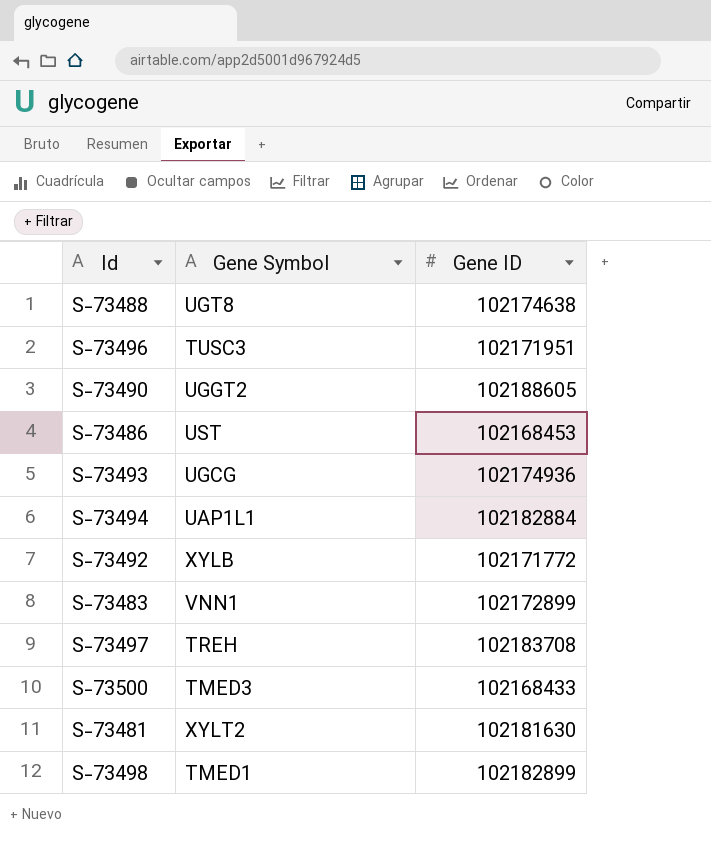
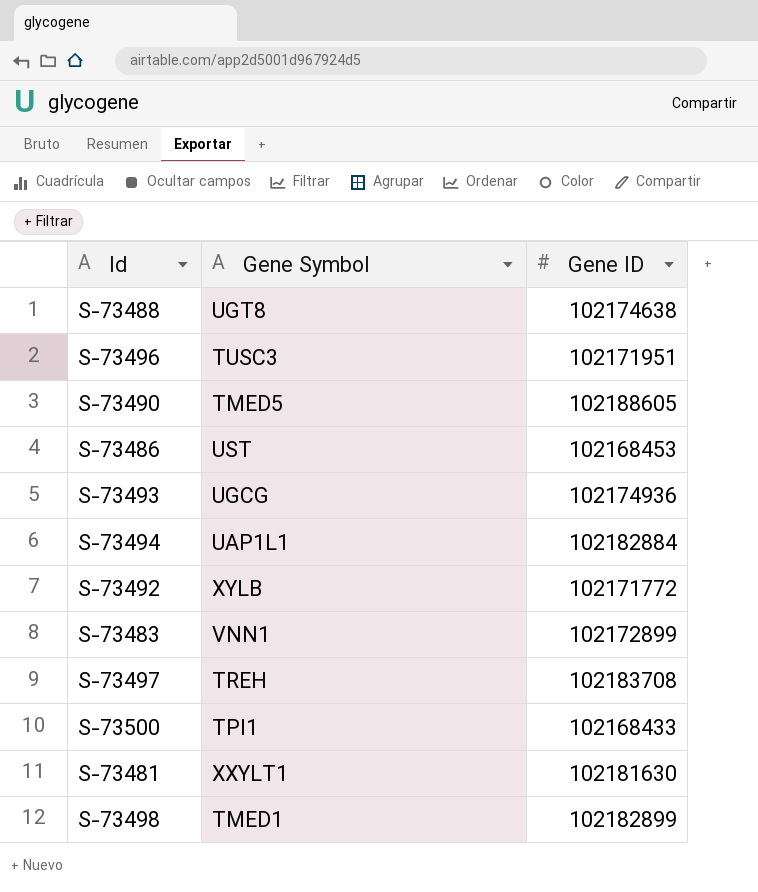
S-73490 | Gene Symbol: UGGT2 -> TMED5
S-73500 | Gene Symbol: TMED3 -> TPI1
S-73481 | Gene Symbol: XYLT2 -> XXYLT1

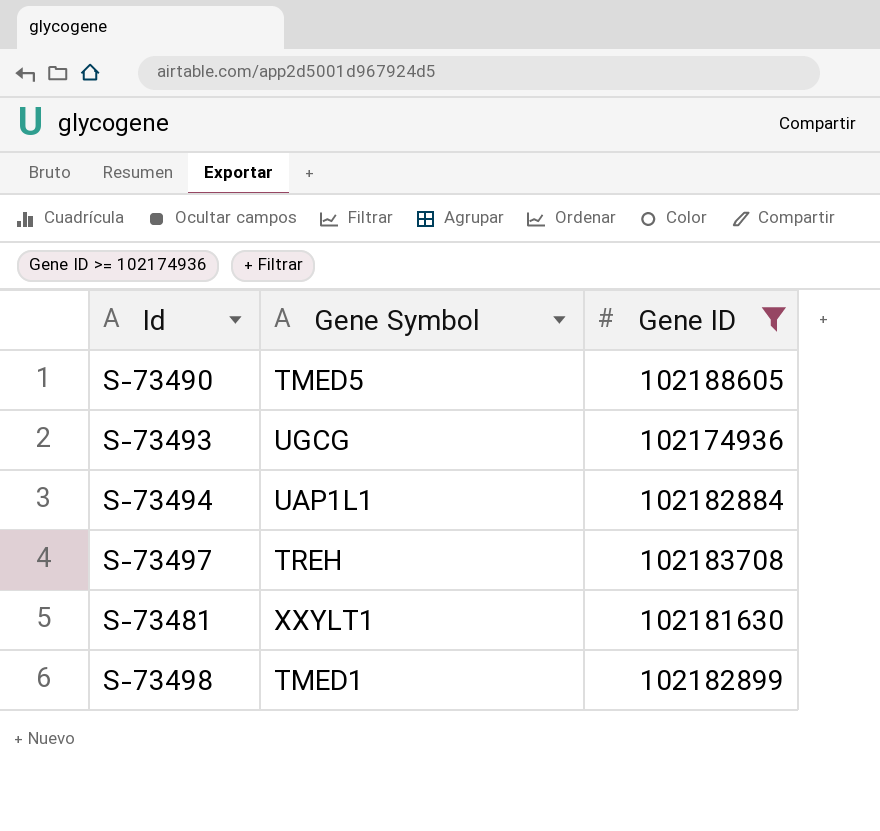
filter: none -> Gene ID >= 102174936

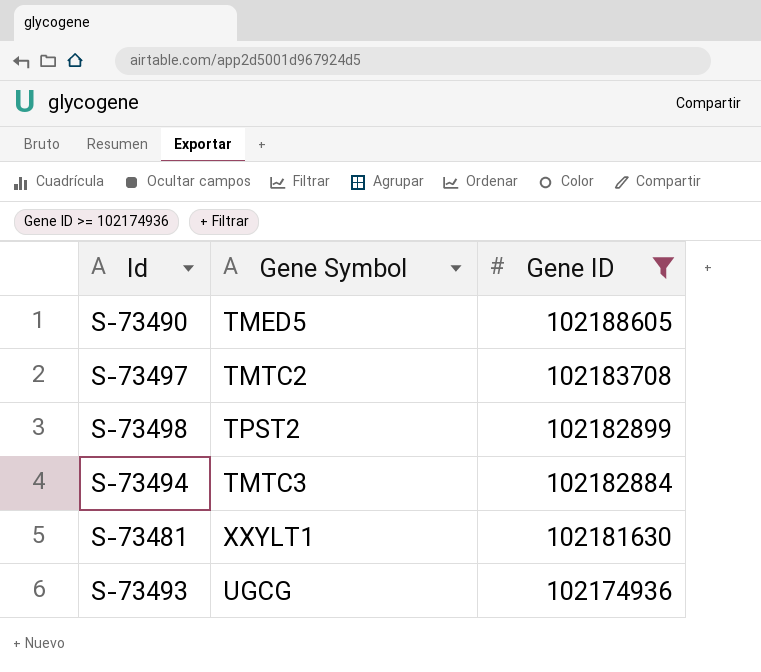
row order: none -> Gene ID descending
S-73497 | Gene Symbol: TREH -> TMTC2
S-73498 | Gene Symbol: TMED1 -> TPST2
S-73494 | Gene Symbol: UAP1L1 -> TMTC3

